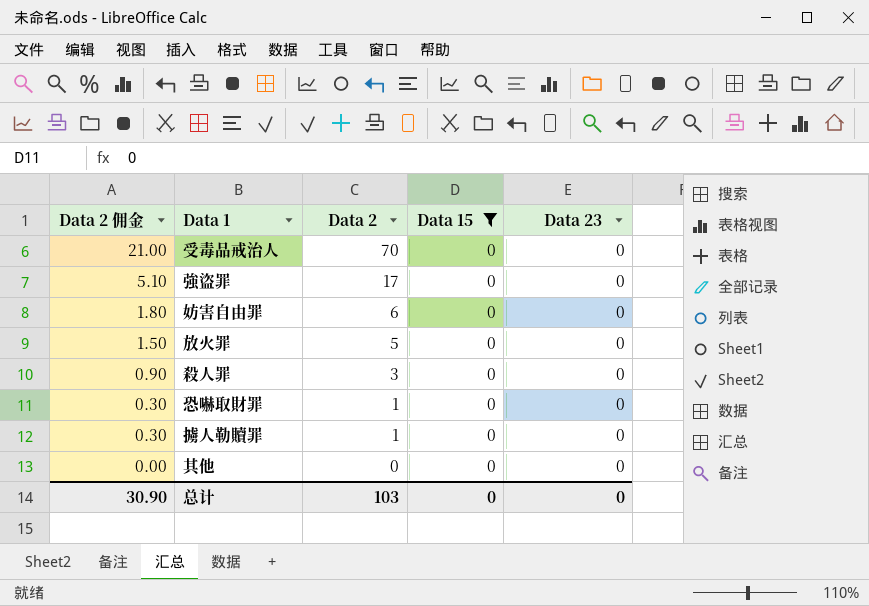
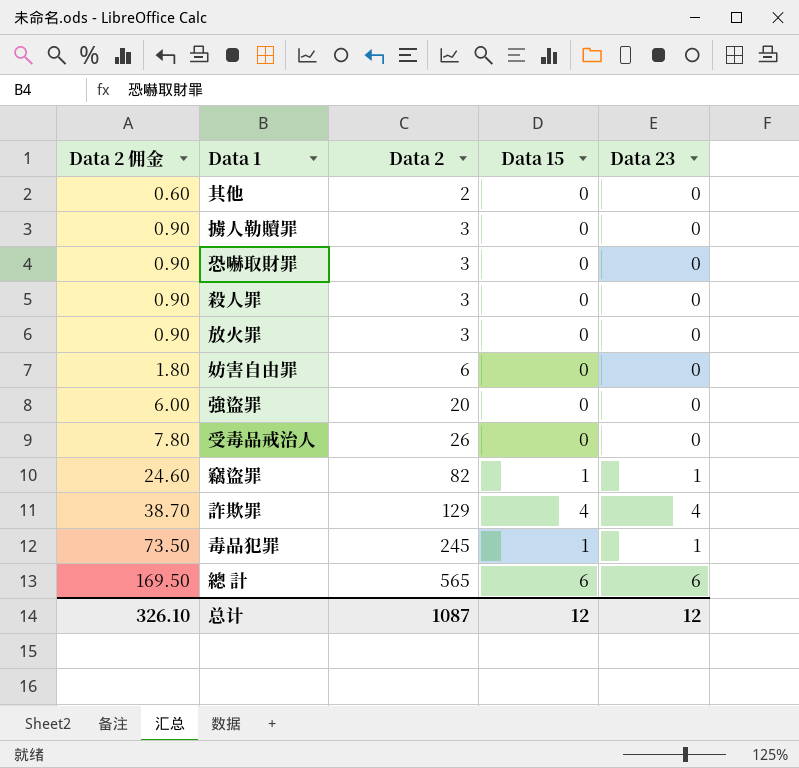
filter: Data 15 = 0 -> none
row order: Data 2 佣金 descending -> Data 2 佣金 ascending
其他 | Data 2 佣金: 0.00 -> 0.60
其他 | Data 2: 0 -> 2
擄人勒贖罪 | Data 2 佣金: 0.30 -> 0.90
擄人勒贖罪 | Data 2: 1 -> 3
恐嚇取財罪 | Data 2 佣金: 0.30 -> 0.90
恐嚇取財罪 | Data 2: 1 -> 3
放火罪 | Data 2 佣金: 1.50 -> 0.90
放火罪 | Data 2: 5 -> 3
強盜罪 | Data 2 佣金: 5.10 -> 6.00
強盜罪 | Data 2: 17 -> 20
受毒品戒治人 | Data 2 佣金: 21.00 -> 7.80
受毒品戒治人 | Data 2: 70 -> 26
总计 | Data 2 佣金: 30.90 -> 326.10
总计 | Data 2: 103 -> 1087
总计 | Data 15: 0 -> 12
总计 | Data 23: 0 -> 12

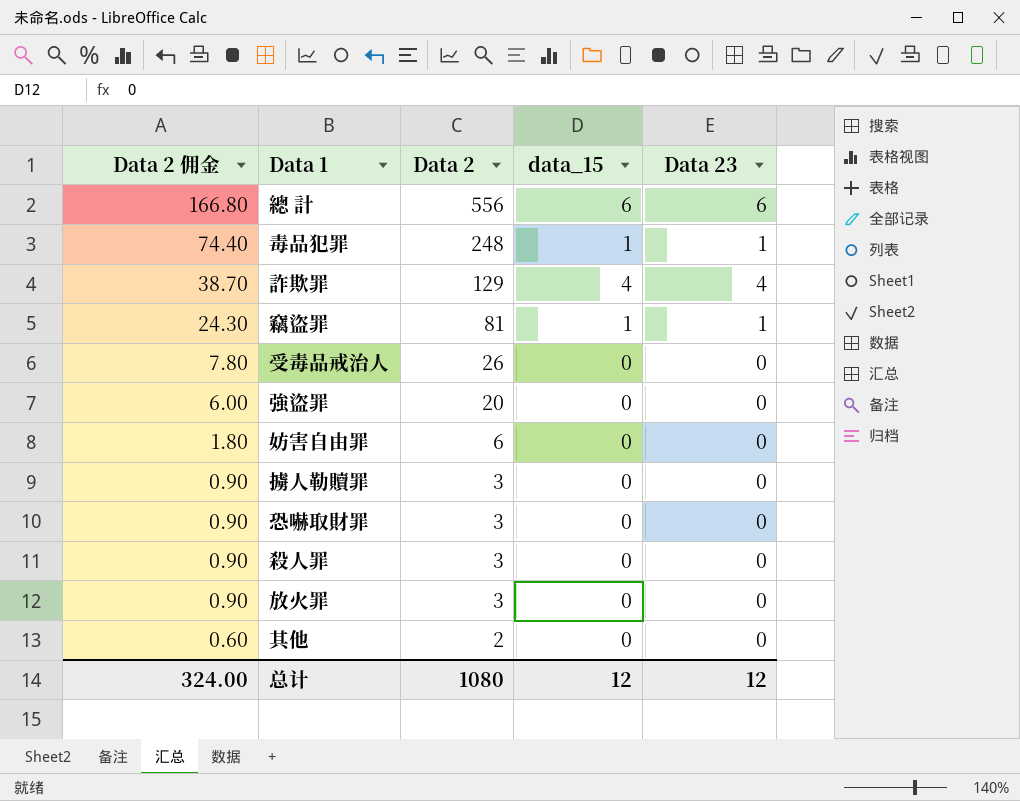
row order: Data 2 佣金 ascending -> Data 2 佣金 descending
column name: Data 15 -> data_15
總 計 | Data 2 佣金: 169.50 -> 166.80
總 計 | Data 2: 565 -> 556
毒品犯罪 | Data 2 佣金: 73.50 -> 74.40
毒品犯罪 | Data 2: 245 -> 248
竊盜罪 | Data 2 佣金: 24.60 -> 24.30
竊盜罪 | Data 2: 82 -> 81
总计 | Data 2 佣金: 326.10 -> 324.00
总计 | Data 2: 1087 -> 1080

